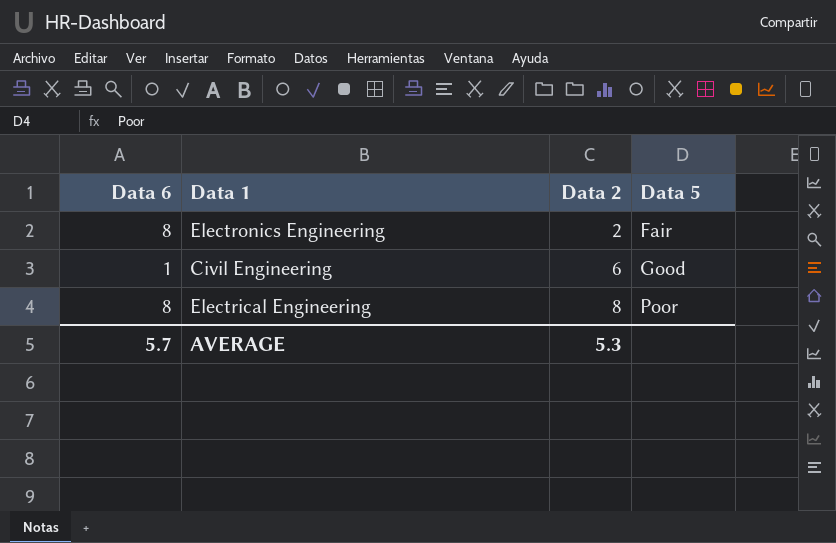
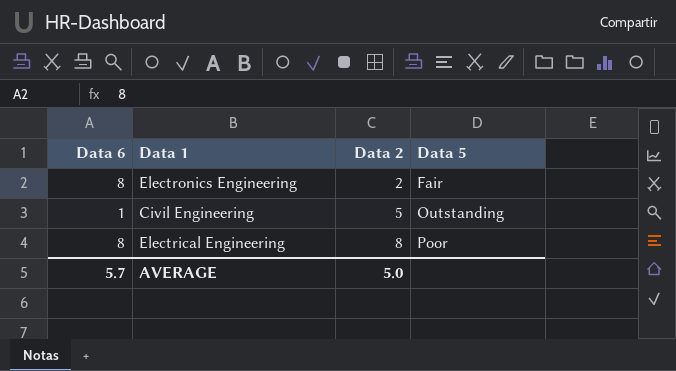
Civil Engineering | Data 2: 6 -> 5
Civil Engineering | Data 5: Good -> Outstanding
AVERAGE | Data 2: 5.3 -> 5.0

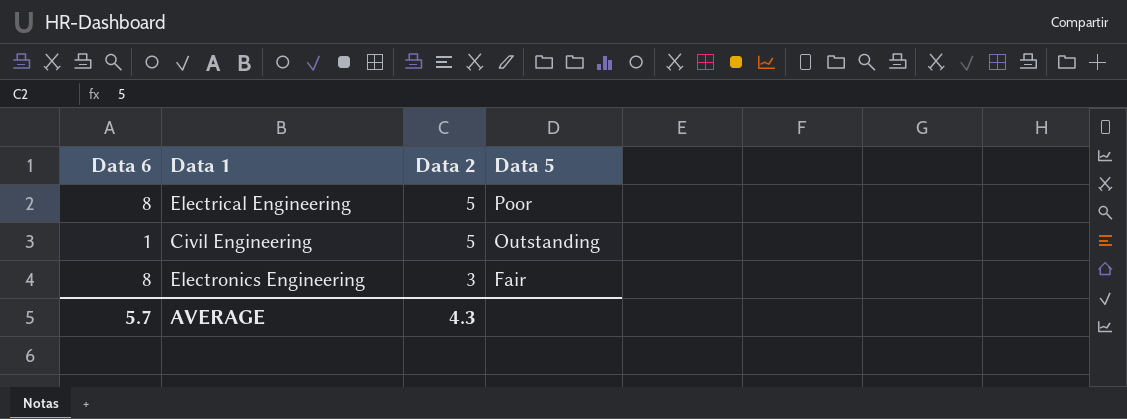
row order: Data 2 ascending -> Data 2 descending
Electrical Engineering | Data 2: 8 -> 5
Electronics Engineering | Data 2: 2 -> 3
AVERAGE | Data 2: 5.0 -> 4.3

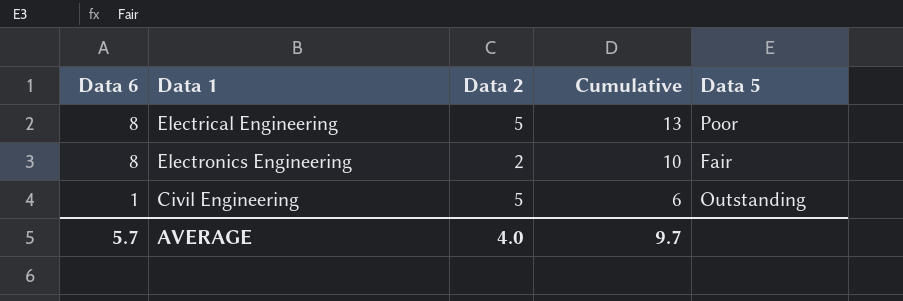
row order: Data 2 descending -> Data 6 descending
column Cumulative | formula: none -> [Data 6] + [Data 2]
Electronics Engineering | Data 2: 3 -> 2
AVERAGE | Data 2: 4.3 -> 4.0

